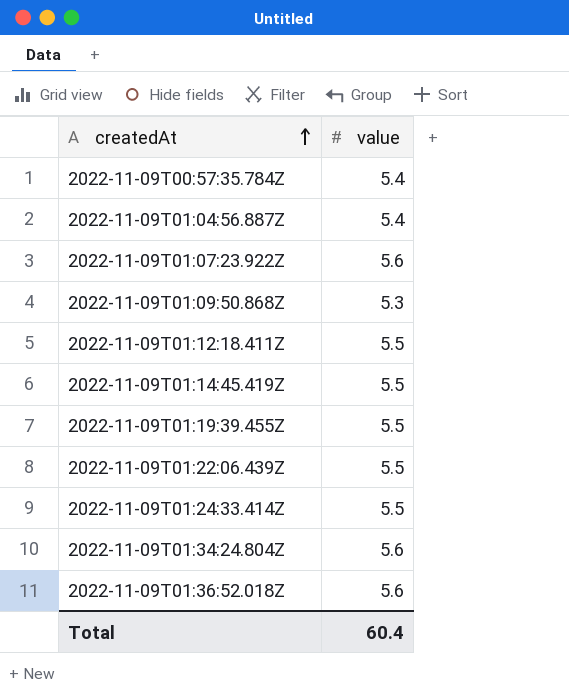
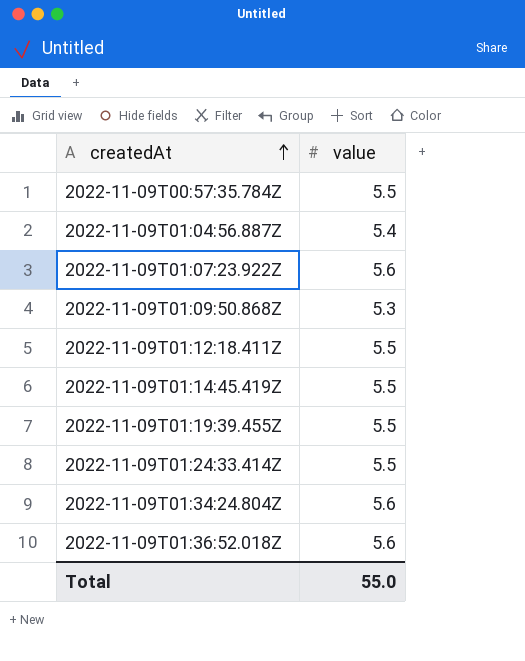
row 2022-11-09T01:22:06.439Z: 5.5 -> none
2022-11-09T00:57:35.784Z | value: 5.4 -> 5.5
Total | value: 60.4 -> 55.0

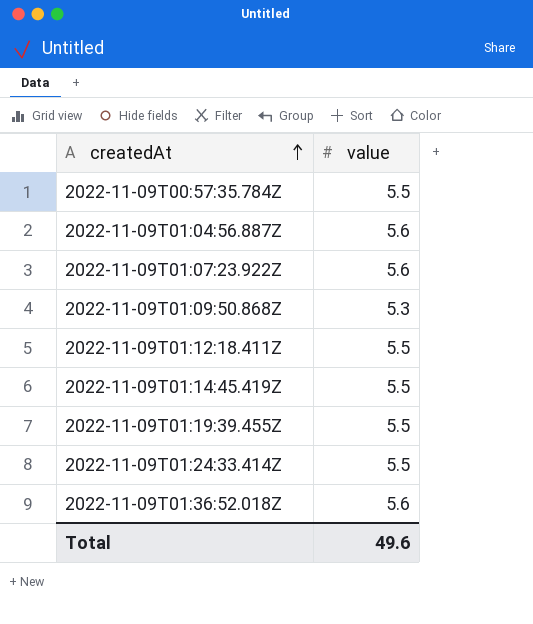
row 2022-11-09T01:34:24.804Z: 5.6 -> none
2022-11-09T01:04:56.887Z | value: 5.4 -> 5.6
Total | value: 55.0 -> 49.6

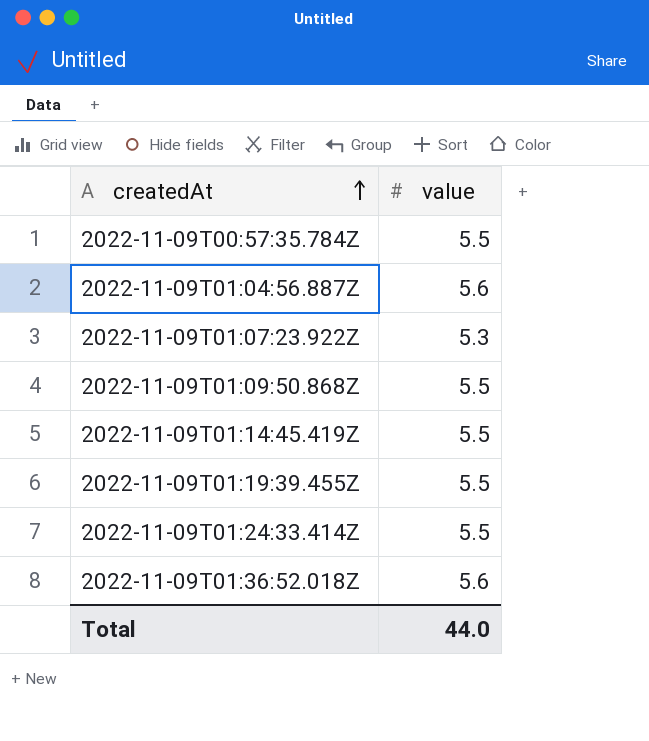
row 2022-11-09T01:12:18.411Z: 5.5 -> none
2022-11-09T01:07:23.922Z | value: 5.6 -> 5.3
2022-11-09T01:09:50.868Z | value: 5.3 -> 5.5
Total | value: 49.6 -> 44.0

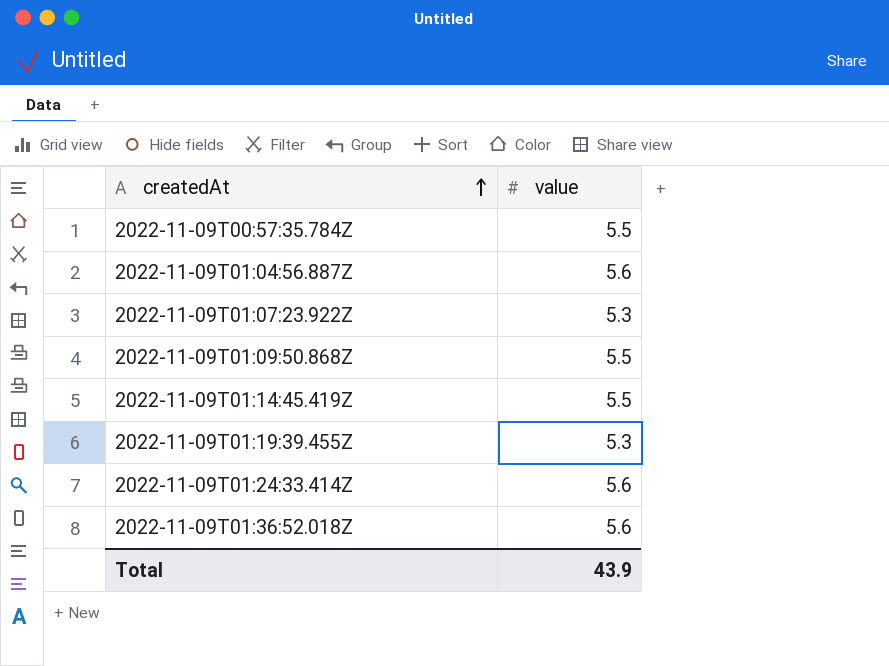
2022-11-09T01:19:39.455Z | value: 5.5 -> 5.3
2022-11-09T01:24:33.414Z | value: 5.5 -> 5.6
Total | value: 44.0 -> 43.9

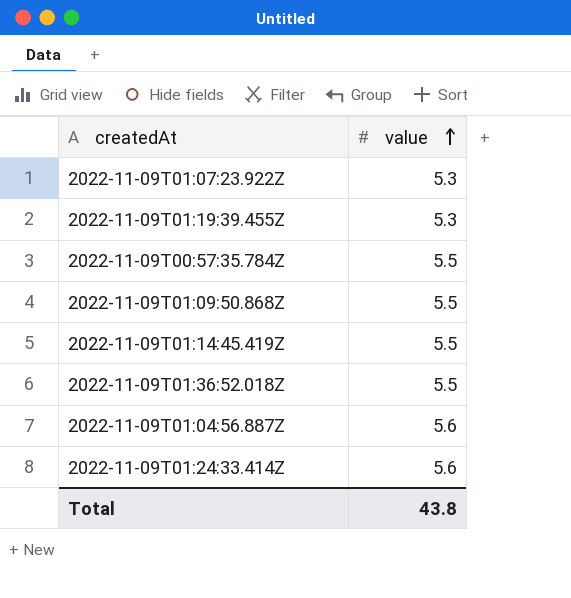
row order: createdAt ascending -> value ascending
2022-11-09T01:36:52.018Z | value: 5.6 -> 5.5
Total | value: 43.9 -> 43.8

